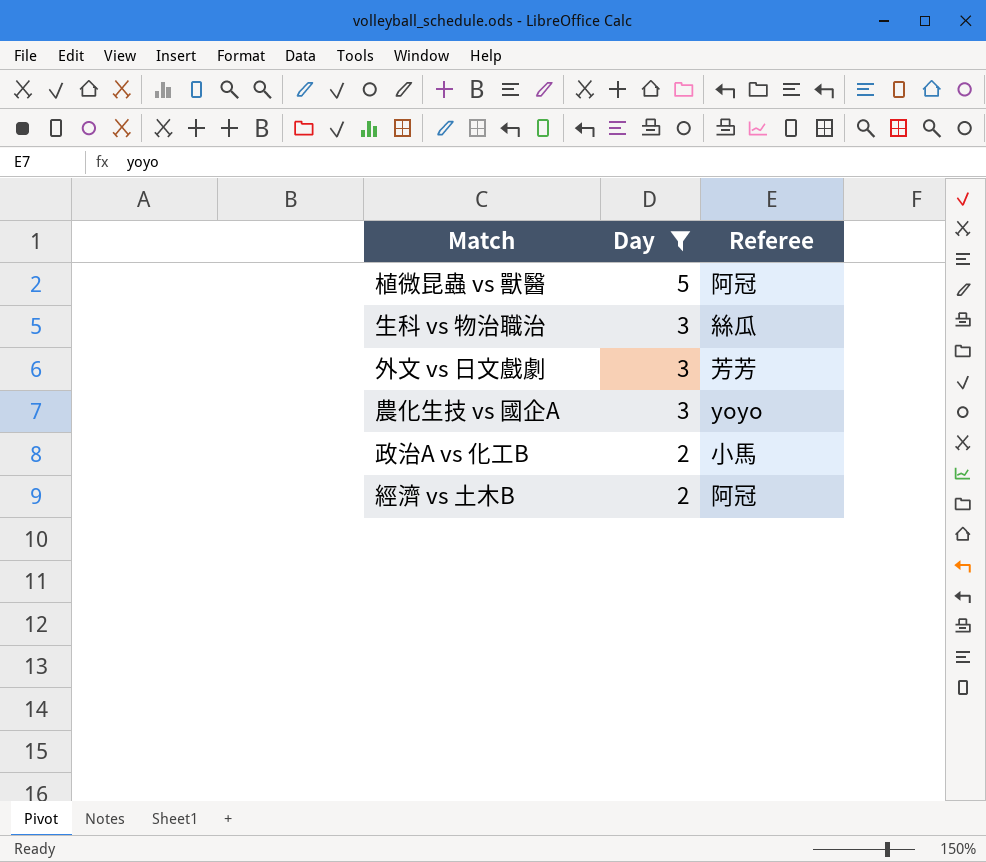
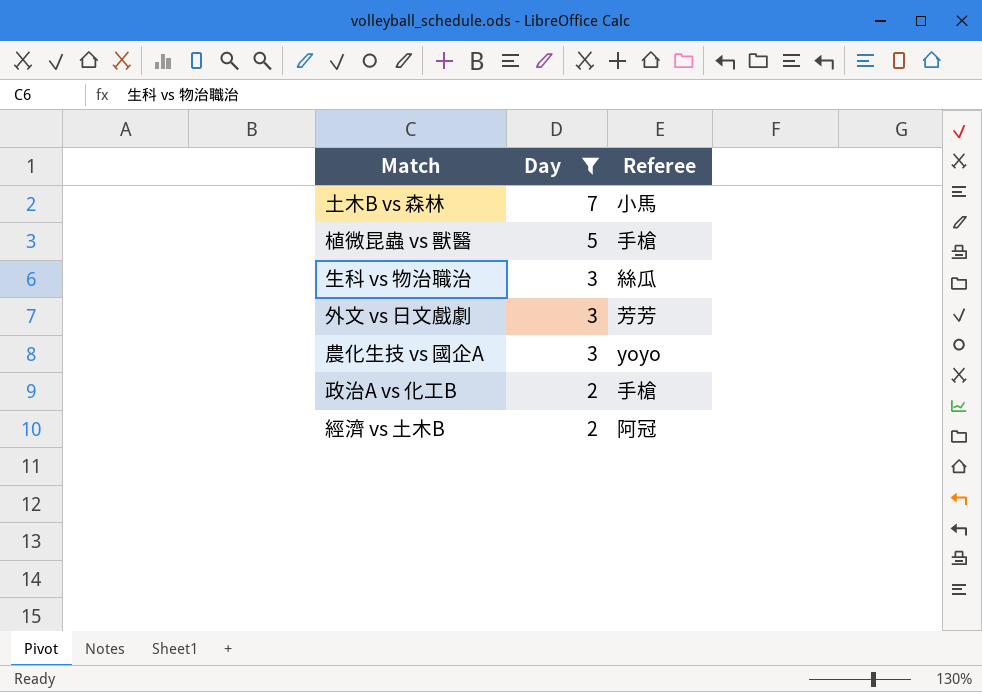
row 土木B vs 森林: none -> 7 | 小馬
植微昆蟲 vs 獸醫 | Referee: 阿冠 -> 手槍
政治A vs 化工B | Referee: 小馬 -> 手槍

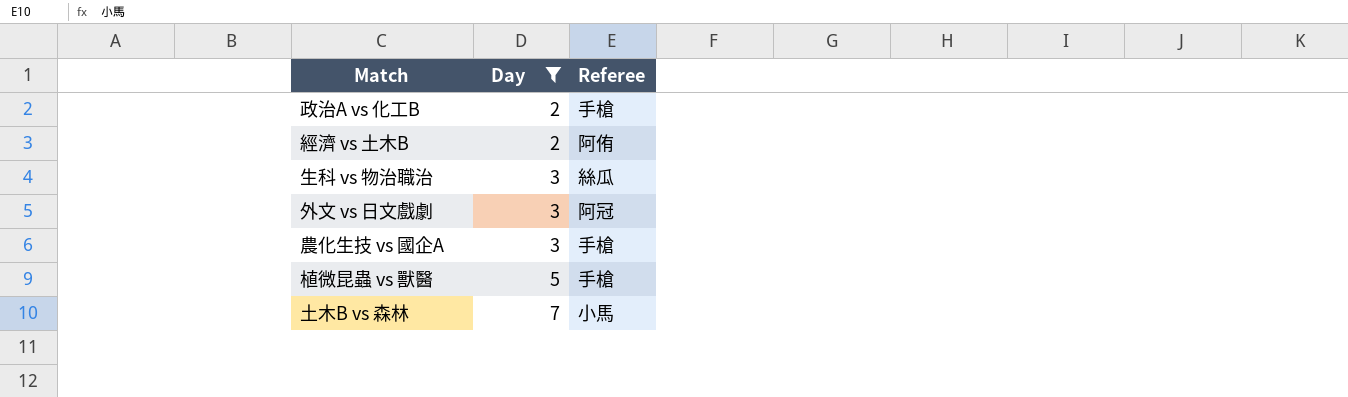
row order: Day descending -> Day ascending
經濟 vs 土木B | Referee: 阿冠 -> 阿侑
外文 vs 日文戲劇 | Referee: 芳芳 -> 阿冠
農化生技 vs 國企A | Referee: yoyo -> 手槍

